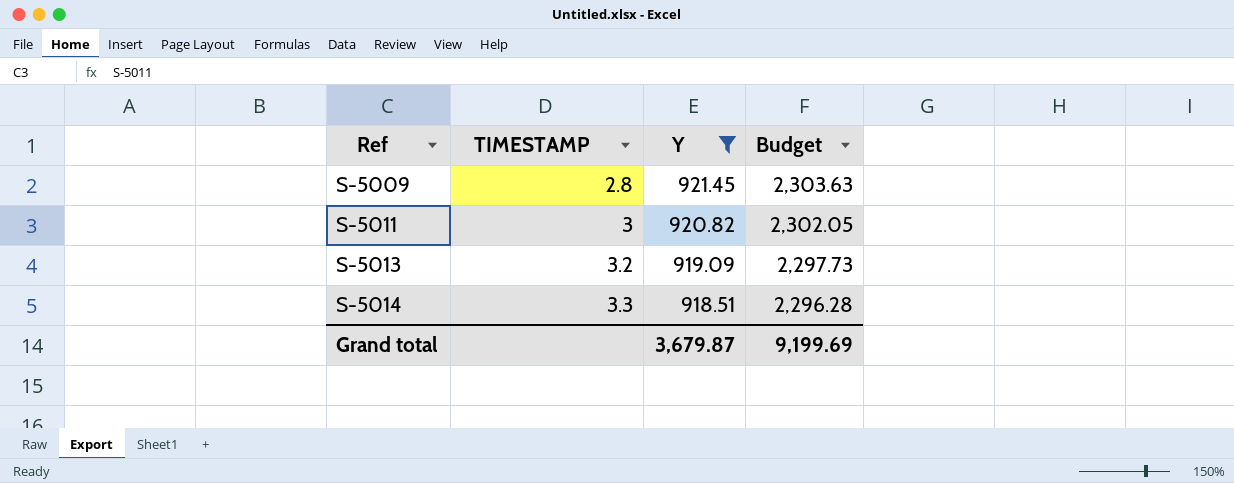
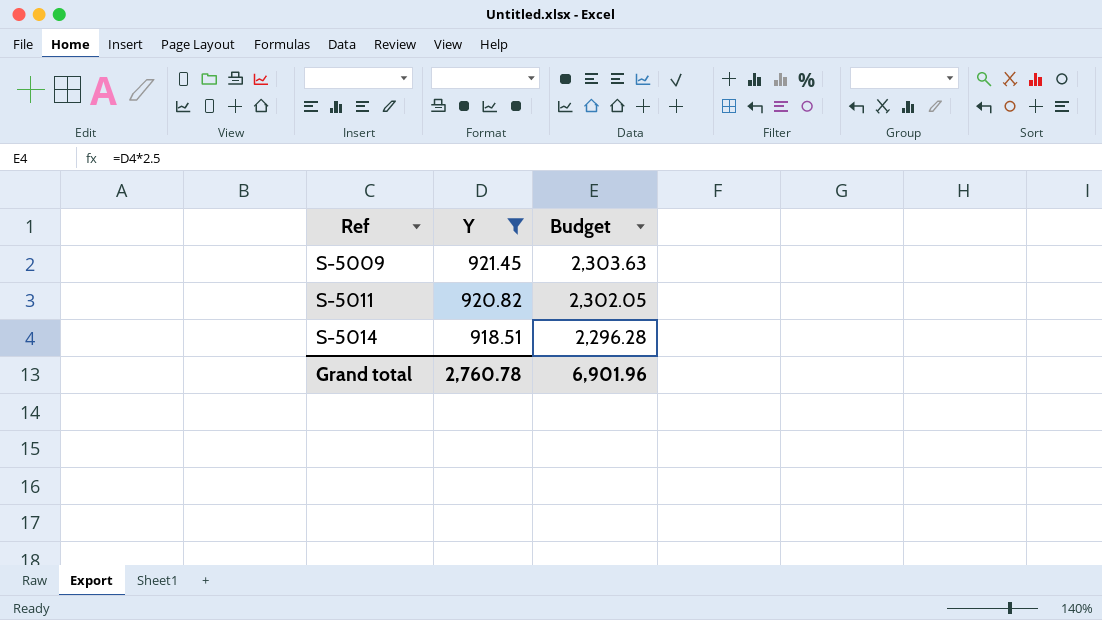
column TIMESTAMP | position: 2 -> none
row S-5013: 3.2 | 919.09 | 2,297.73 -> none
Grand total | Y: 3,679.87 -> 2,760.78
Grand total | Budget: 9,199.69 -> 6,901.96

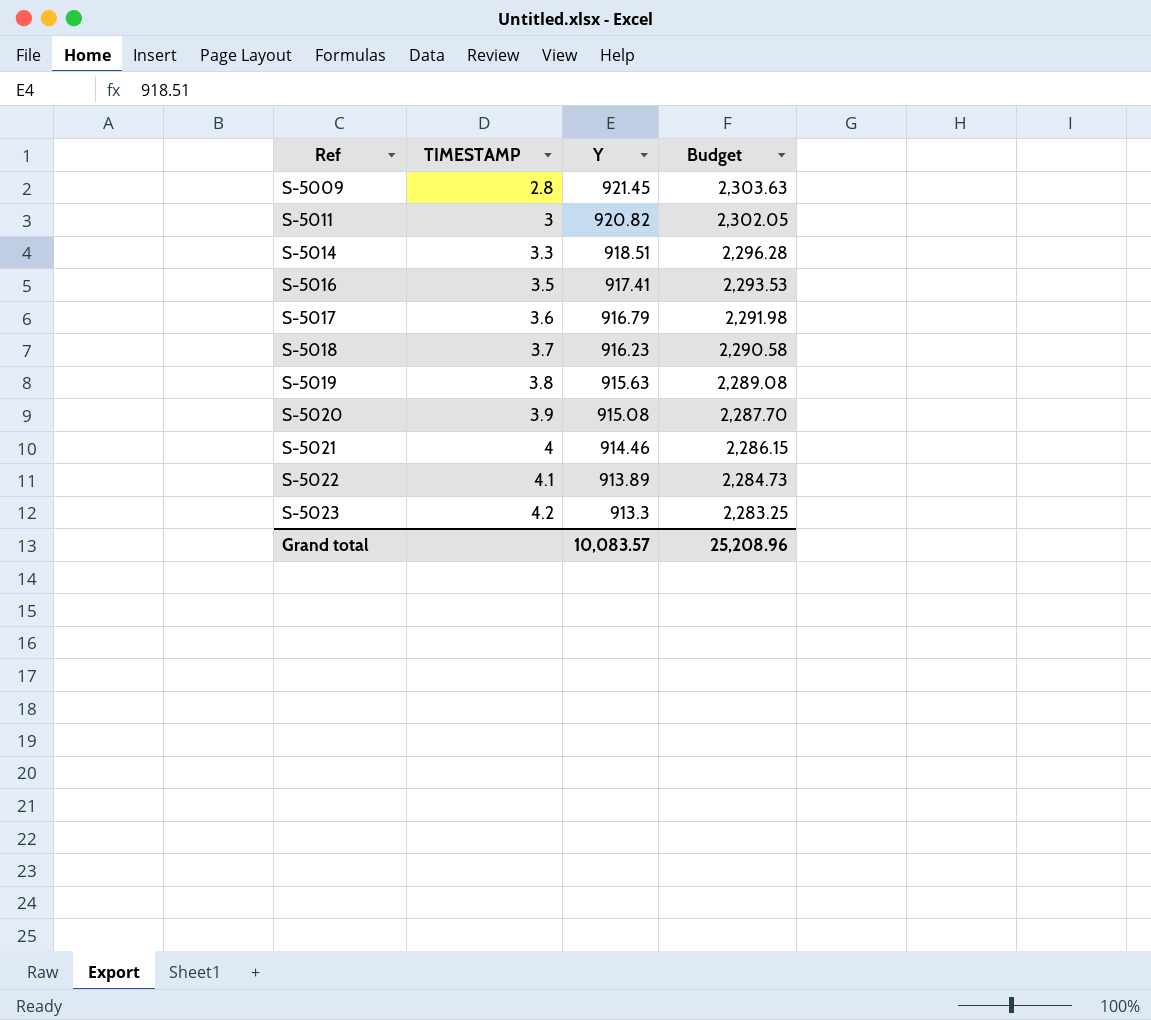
filter: Y >= 918.51 -> none
column TIMESTAMP | position: none -> 2
Grand total | Y: 2,760.78 -> 10,083.57
Grand total | Budget: 6,901.96 -> 25,208.96

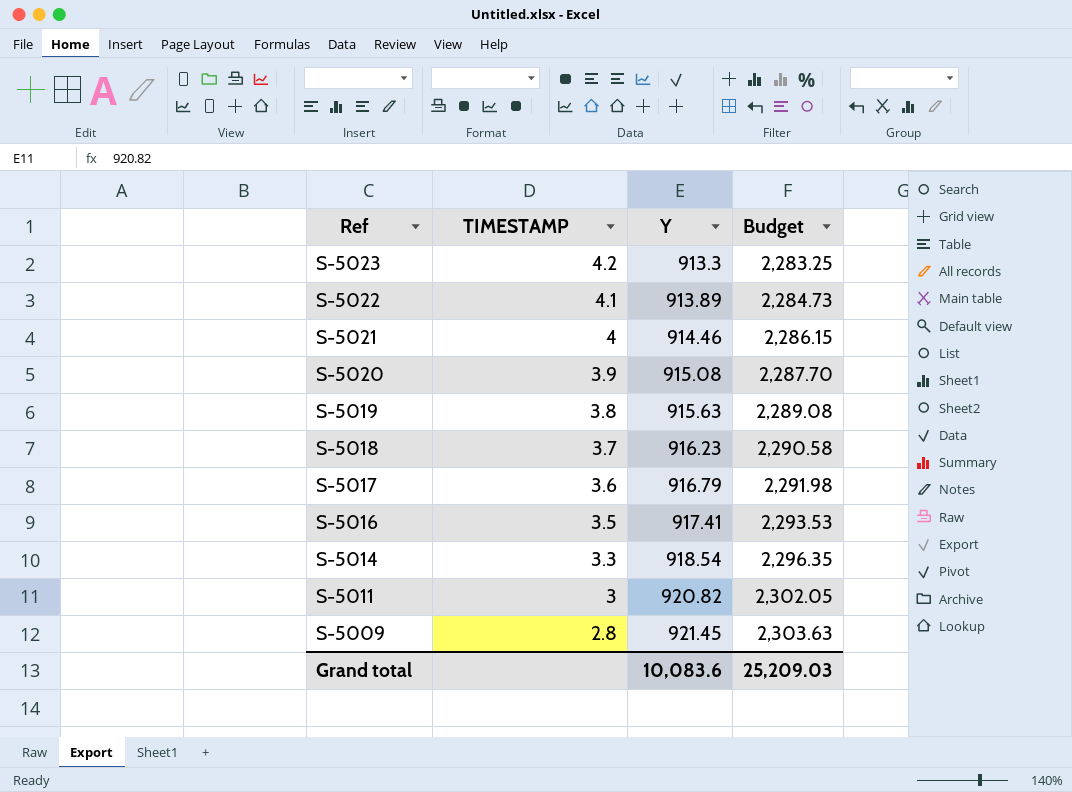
row order: Ref ascending -> Ref descending
S-5014 | Y: 918.51 -> 918.54
S-5014 | Budget: 2,296.28 -> 2,296.35
Grand total | Y: 10,083.57 -> 10,083.6
Grand total | Budget: 25,208.96 -> 25,209.03

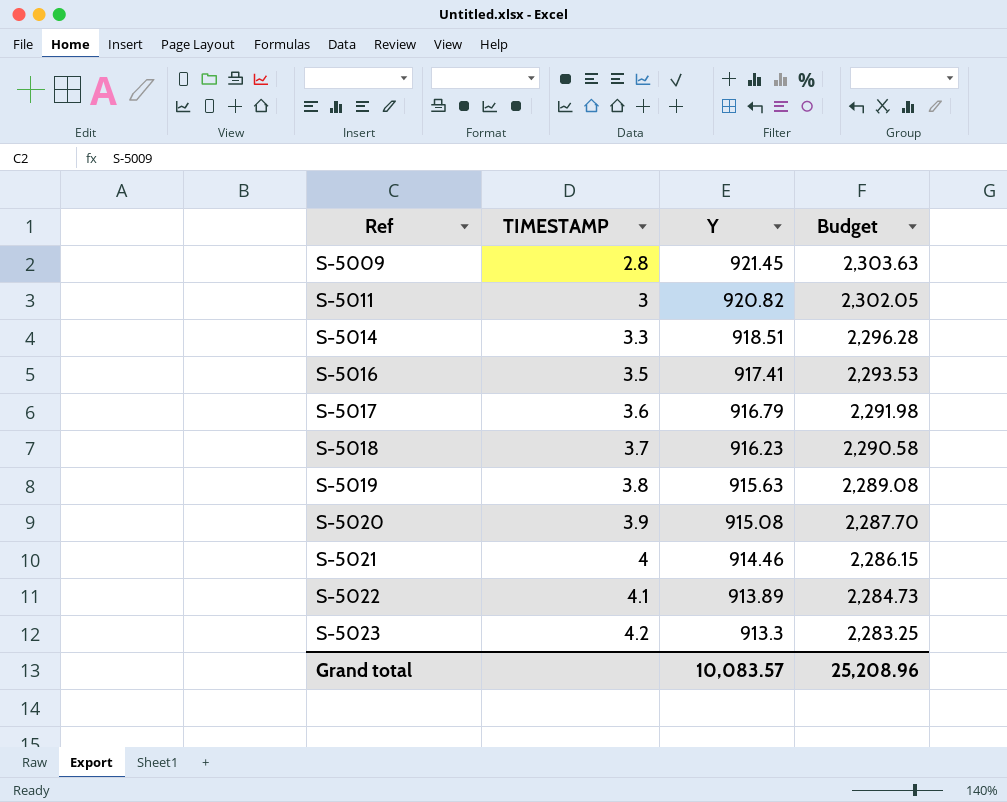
row order: Ref descending -> Ref ascending
S-5014 | Y: 918.54 -> 918.51
S-5014 | Budget: 2,296.35 -> 2,296.28
Grand total | Y: 10,083.6 -> 10,083.57
Grand total | Budget: 25,209.03 -> 25,208.96

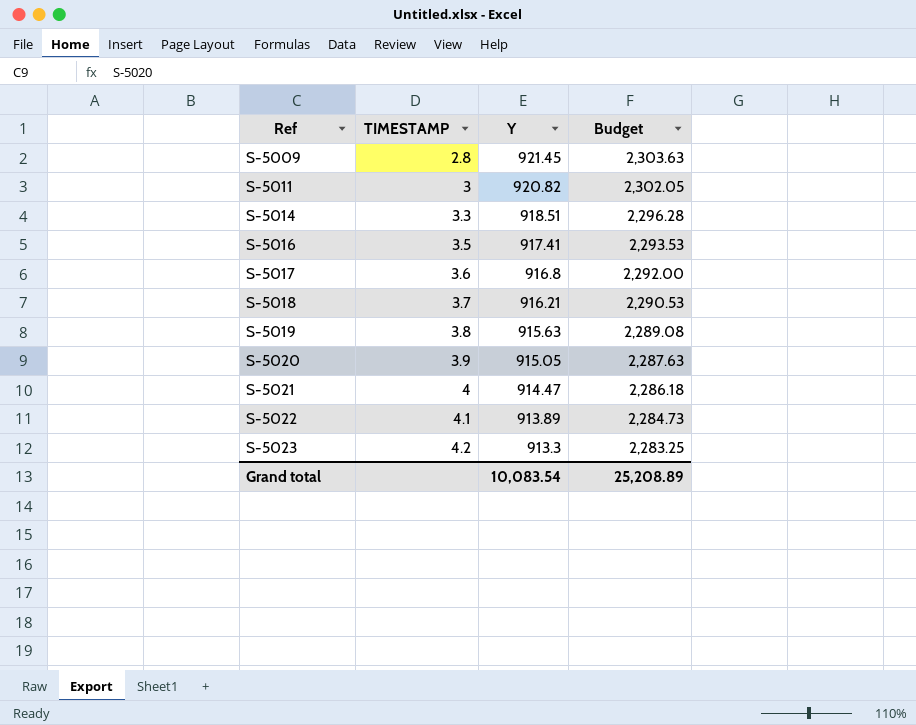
S-5017 | Y: 916.79 -> 916.8
S-5017 | Budget: 2,291.98 -> 2,292.00
S-5018 | Y: 916.23 -> 916.21
S-5018 | Budget: 2,290.58 -> 2,290.53
S-5020 | Y: 915.08 -> 915.05
S-5020 | Budget: 2,287.70 -> 2,287.63
S-5021 | Y: 914.46 -> 914.47
S-5021 | Budget: 2,286.15 -> 2,286.18
Grand total | Y: 10,083.57 -> 10,083.54
Grand total | Budget: 25,208.96 -> 25,208.89

